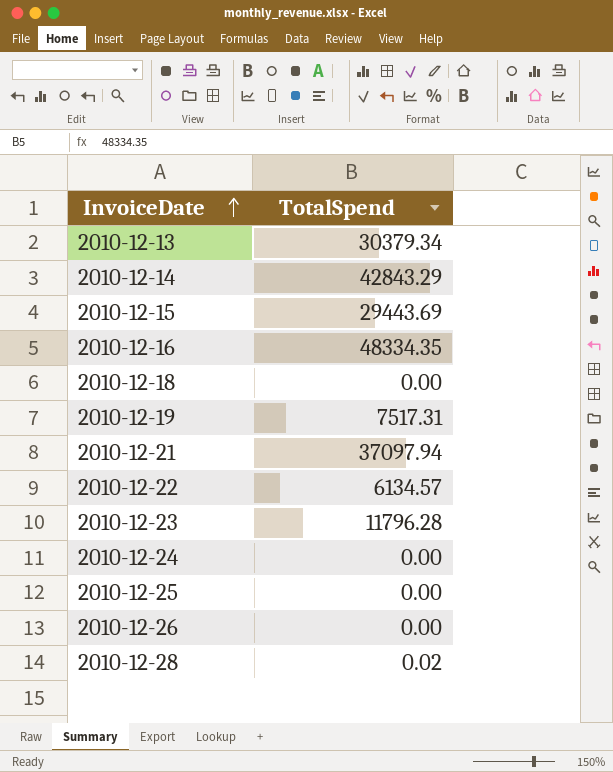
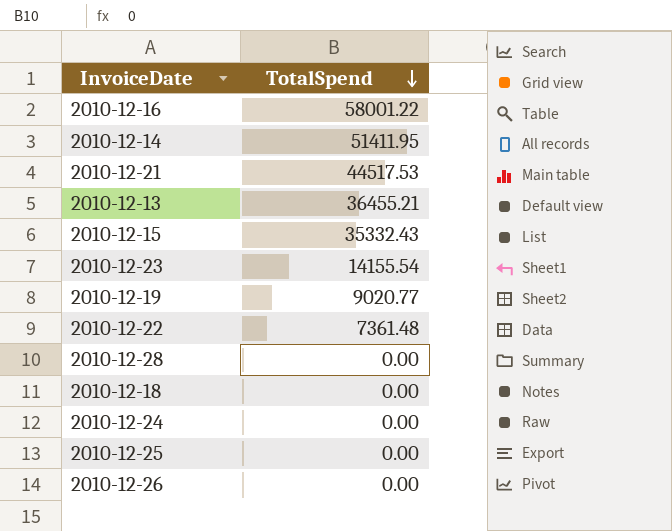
row order: InvoiceDate ascending -> TotalSpend descending
2010-12-16 | TotalSpend: 48334.35 -> 58001.22
2010-12-14 | TotalSpend: 42843.29 -> 51411.95
2010-12-21 | TotalSpend: 37097.94 -> 44517.53
2010-12-13 | TotalSpend: 30379.34 -> 36455.21
2010-12-15 | TotalSpend: 29443.69 -> 35332.43
2010-12-23 | TotalSpend: 11796.28 -> 14155.54
2010-12-19 | TotalSpend: 7517.31 -> 9020.77
2010-12-22 | TotalSpend: 6134.57 -> 7361.48
2010-12-28 | TotalSpend: 0.02 -> 0.00

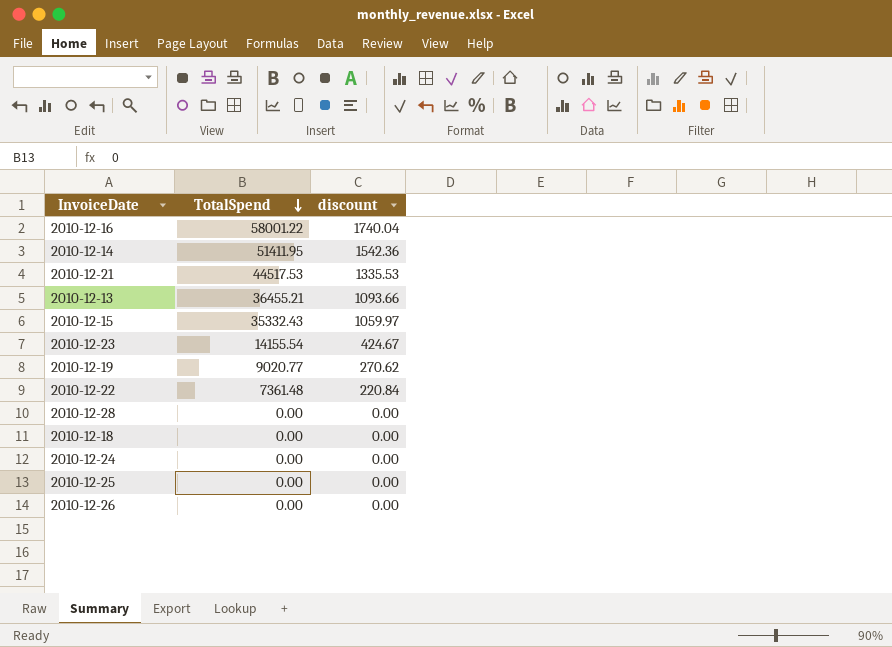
column discount | formula: none -> [TotalSpend] * 0.03

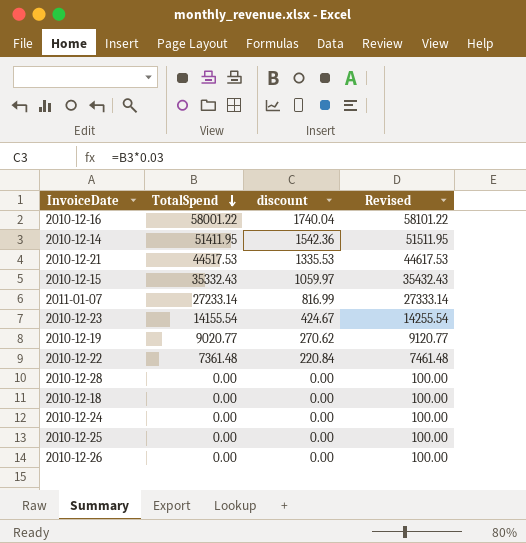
column Revised | formula: none -> [TotalSpend] + 100
row 2010-12-13: 36455.21 | 1093.66 -> none
row 2011-01-07: none -> 27233.14 | 816.99 | 27333.14

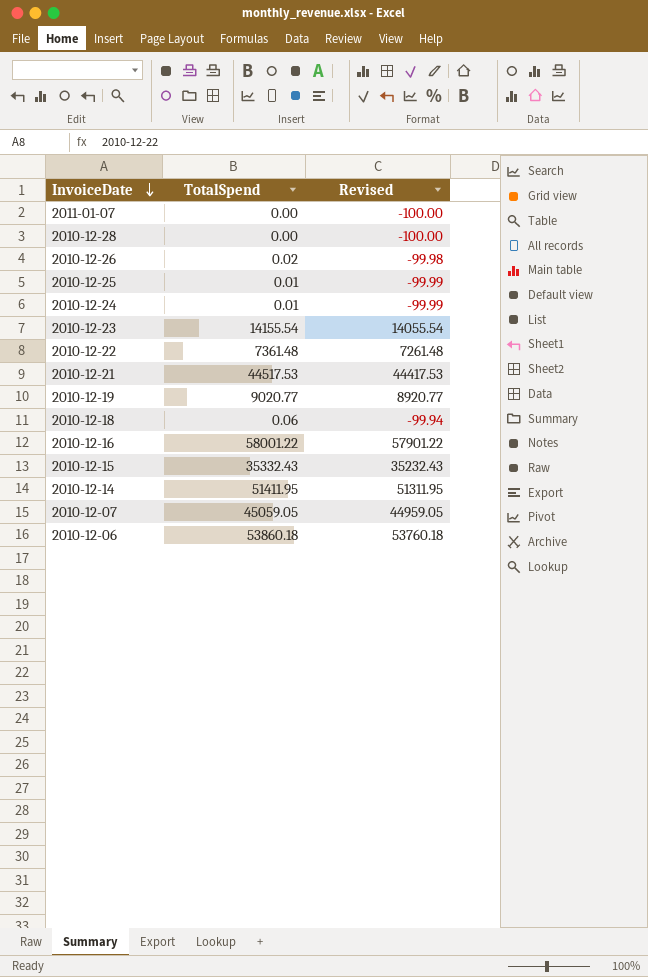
row order: TotalSpend descending -> InvoiceDate descending
column discount | formula: [TotalSpend] * 0.03 -> none
column Revised | formula: [TotalSpend] + 100 -> [TotalSpend] - 100
2011-01-07 | TotalSpend: 27233.14 -> 0.00
2010-12-26 | TotalSpend: 0.00 -> 0.02
2010-12-25 | TotalSpend: 0.00 -> 0.01
2010-12-24 | TotalSpend: 0.00 -> 0.01
2010-12-18 | TotalSpend: 0.00 -> 0.06
row 2010-12-07: none -> 45059.05 | 44959.05
row 2010-12-06: none -> 53860.18 | 53760.18

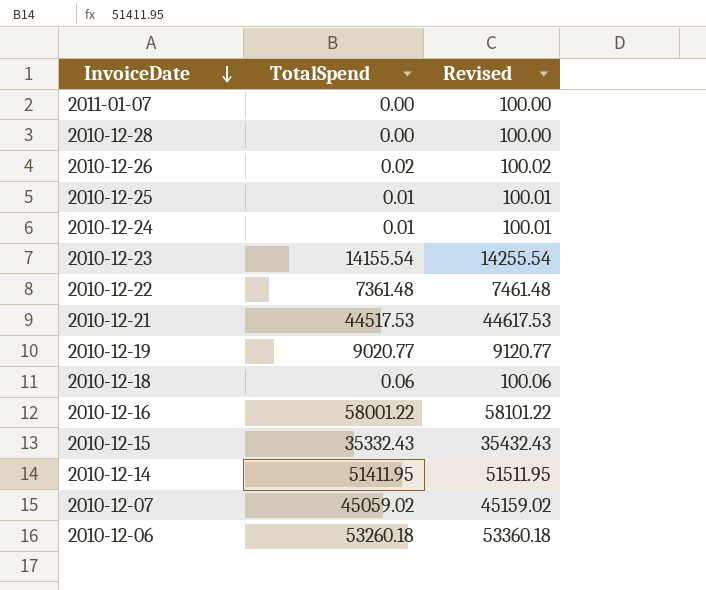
column Revised | formula: [TotalSpend] - 100 -> [TotalSpend] + 100
2010-12-07 | TotalSpend: 45059.05 -> 45059.02
2010-12-06 | TotalSpend: 53860.18 -> 53260.18

